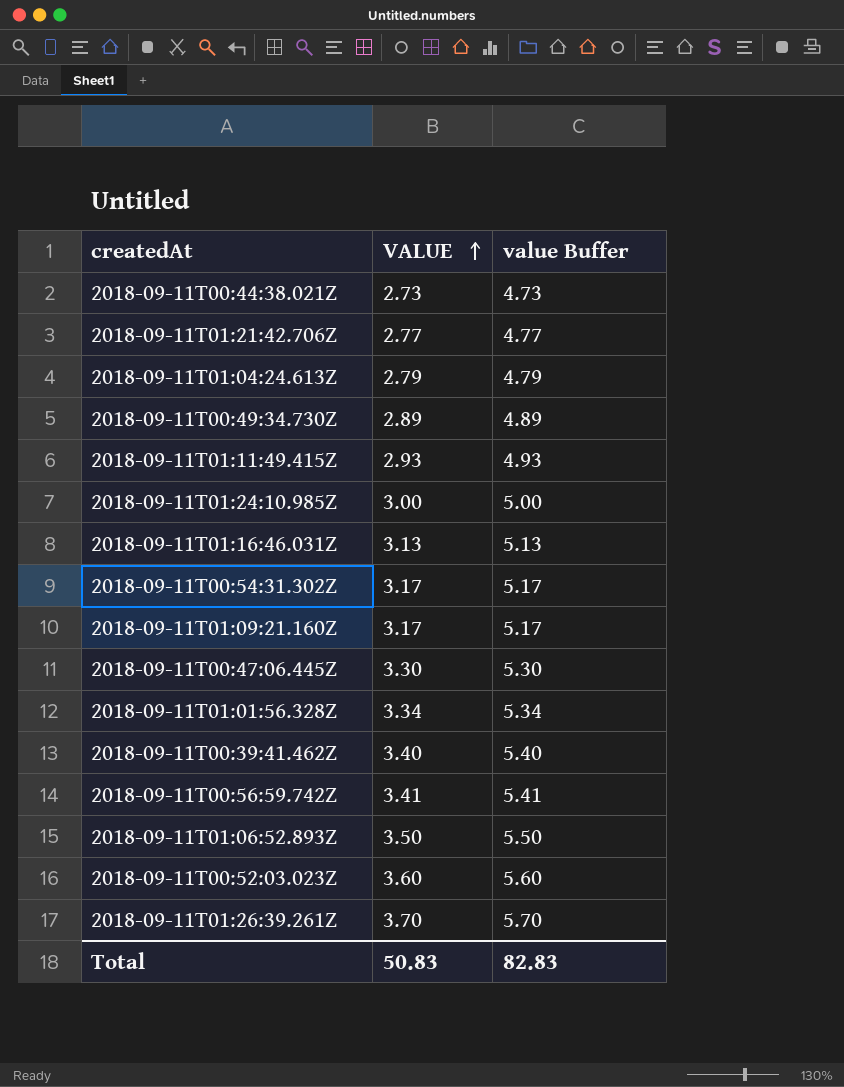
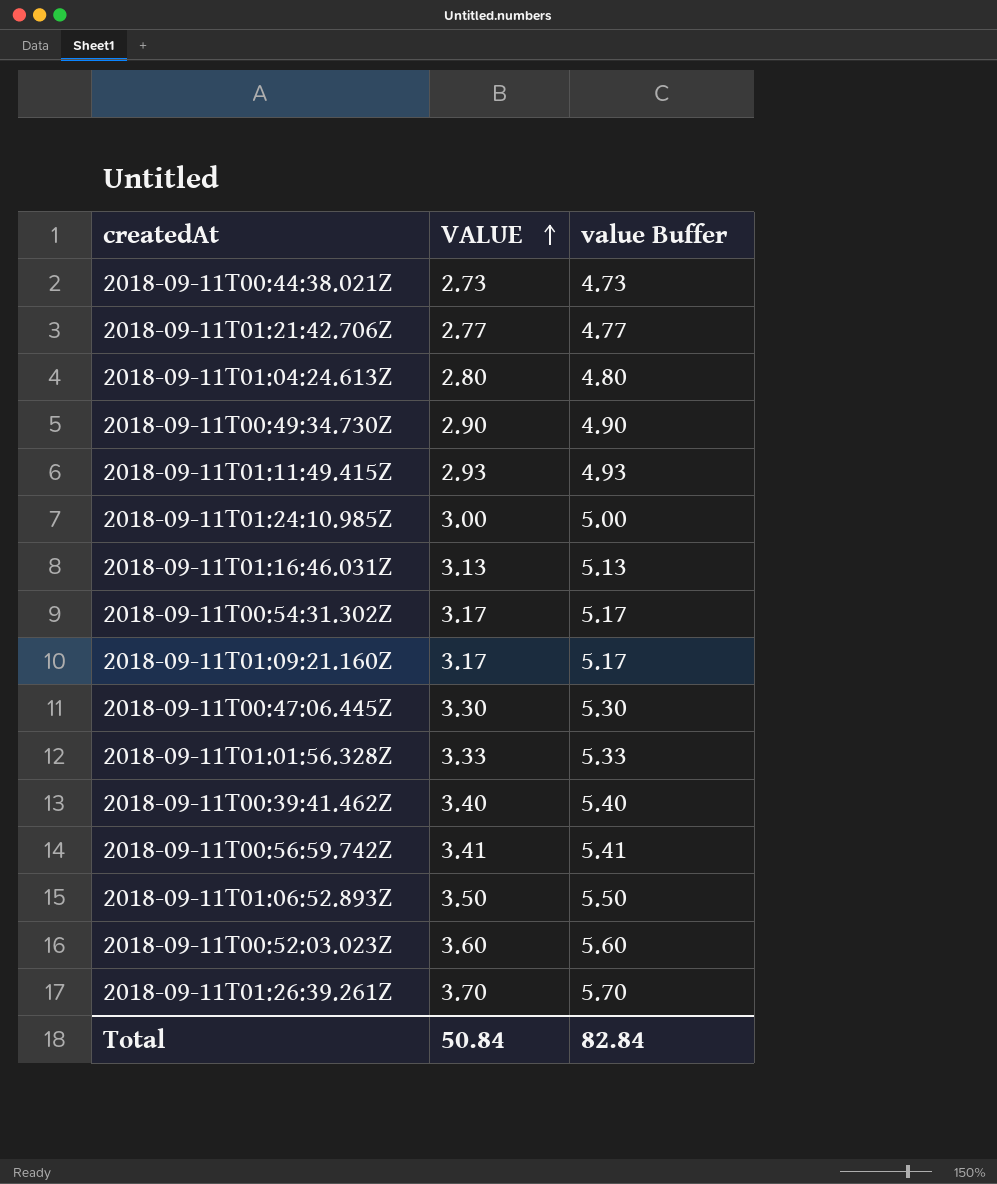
2018-09-11T01:04:24.613Z | VALUE: 2.79 -> 2.80
2018-09-11T01:04:24.613Z | value Buffer: 4.79 -> 4.80
2018-09-11T00:49:34.730Z | VALUE: 2.89 -> 2.90
2018-09-11T00:49:34.730Z | value Buffer: 4.89 -> 4.90
2018-09-11T01:01:56.328Z | VALUE: 3.34 -> 3.33
2018-09-11T01:01:56.328Z | value Buffer: 5.34 -> 5.33
Total | VALUE: 50.83 -> 50.84
Total | value Buffer: 82.83 -> 82.84

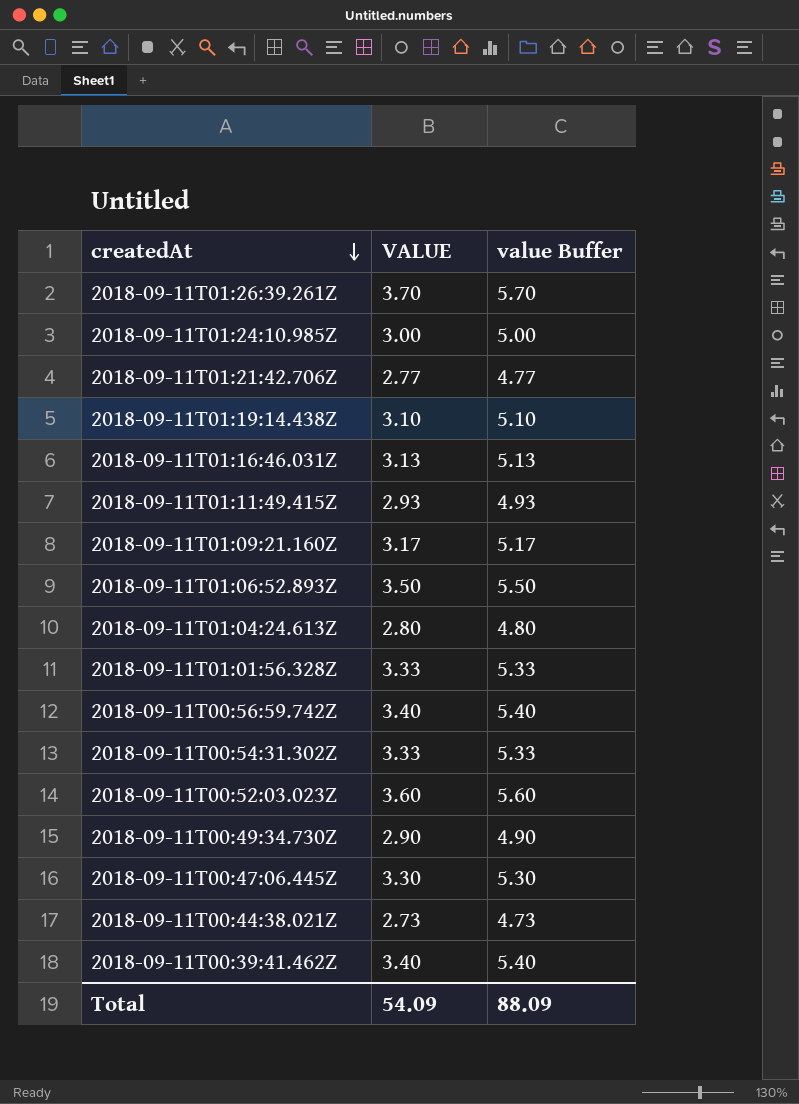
row order: VALUE ascending -> createdAt descending
row 2018-09-11T01:19:14.438Z: none -> 3.10 | 5.10
2018-09-11T00:56:59.742Z | VALUE: 3.41 -> 3.40
2018-09-11T00:56:59.742Z | value Buffer: 5.41 -> 5.40
2018-09-11T00:54:31.302Z | VALUE: 3.17 -> 3.33
2018-09-11T00:54:31.302Z | value Buffer: 5.17 -> 5.33
Total | VALUE: 50.84 -> 54.09
Total | value Buffer: 82.84 -> 88.09

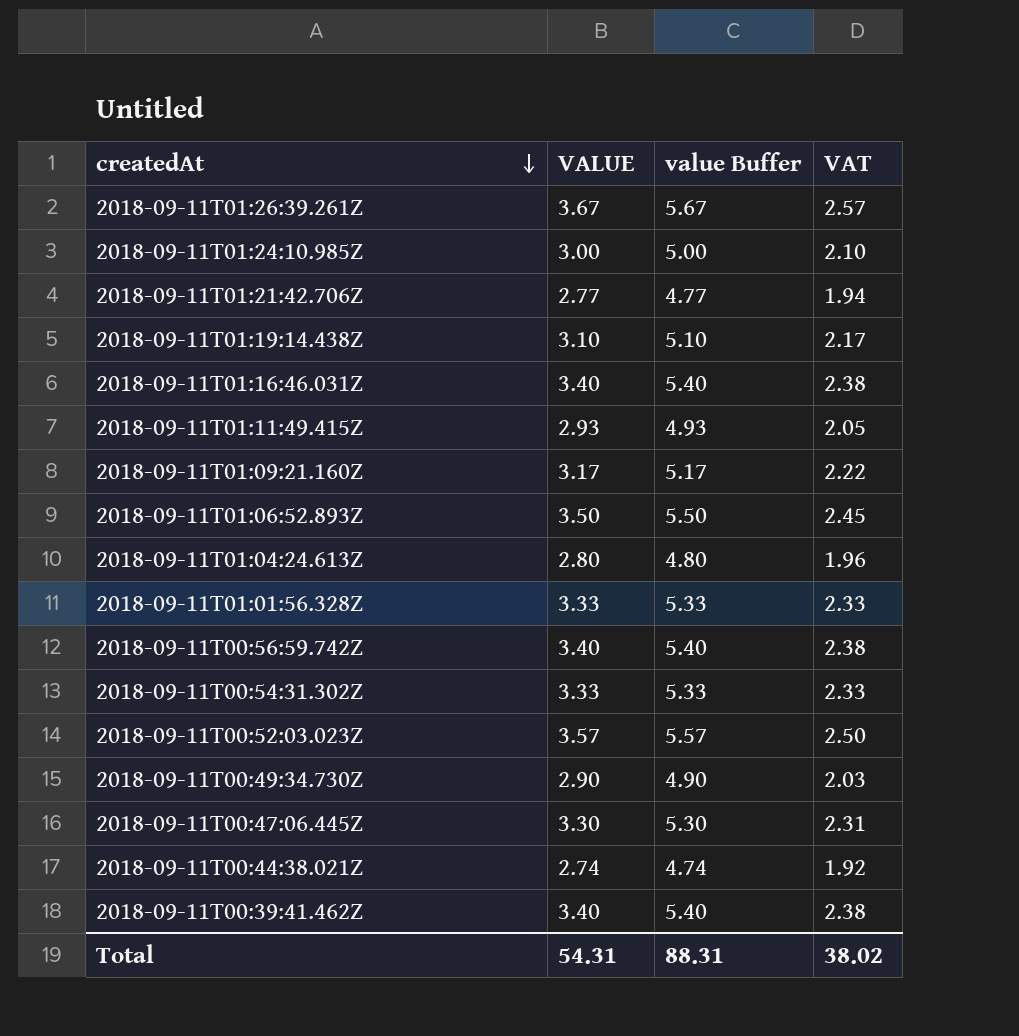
column VAT | formula: none -> [VALUE] * 0.7
2018-09-11T01:26:39.261Z | VALUE: 3.70 -> 3.67
2018-09-11T01:26:39.261Z | value Buffer: 5.70 -> 5.67
2018-09-11T01:16:46.031Z | VALUE: 3.13 -> 3.40
2018-09-11T01:16:46.031Z | value Buffer: 5.13 -> 5.40
2018-09-11T00:52:03.023Z | VALUE: 3.60 -> 3.57
2018-09-11T00:52:03.023Z | value Buffer: 5.60 -> 5.57
2018-09-11T00:44:38.021Z | VALUE: 2.73 -> 2.74
2018-09-11T00:44:38.021Z | value Buffer: 4.73 -> 4.74
Total | VALUE: 54.09 -> 54.31
Total | value Buffer: 88.09 -> 88.31

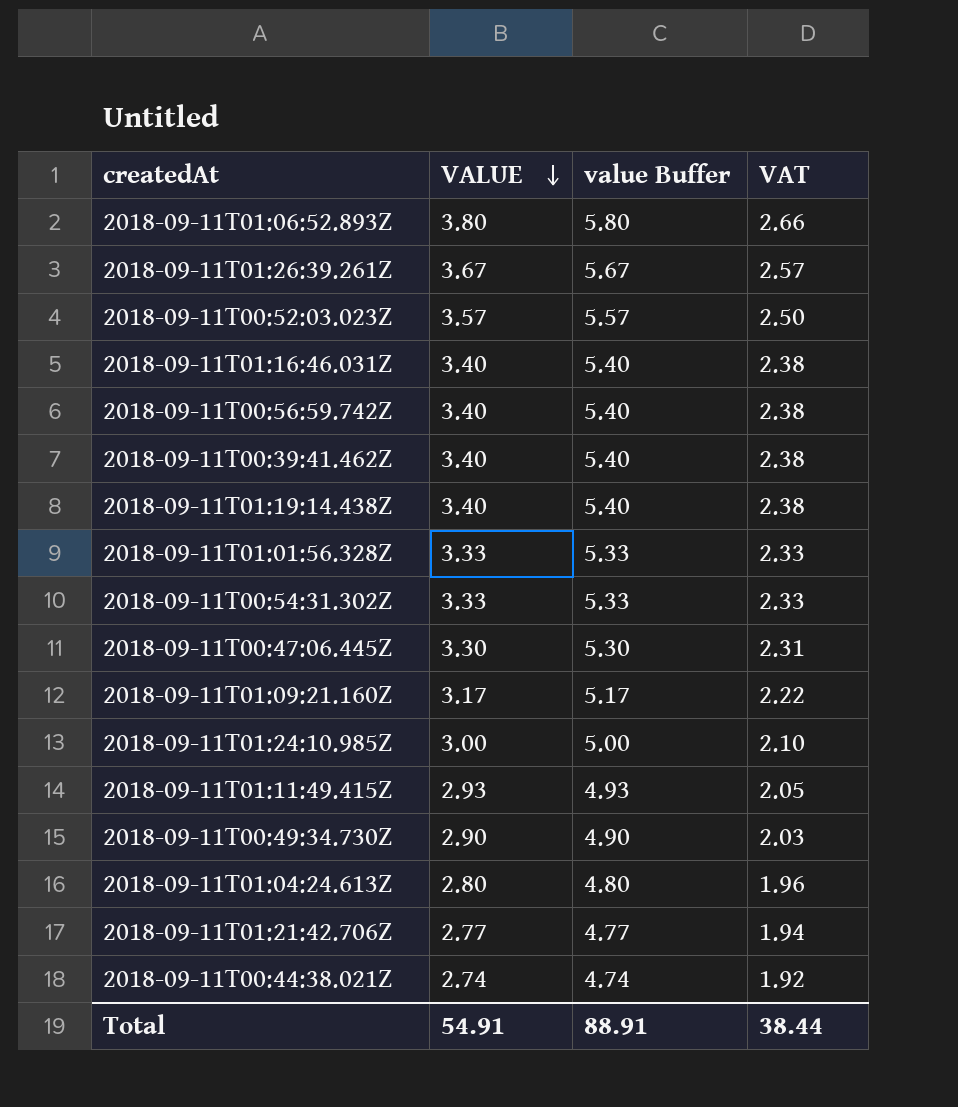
row order: createdAt descending -> VALUE descending
2018-09-11T01:06:52.893Z | VALUE: 3.50 -> 3.80
2018-09-11T01:06:52.893Z | value Buffer: 5.50 -> 5.80
2018-09-11T01:06:52.893Z | VAT: 2.45 -> 2.66
2018-09-11T01:19:14.438Z | VALUE: 3.10 -> 3.40
2018-09-11T01:19:14.438Z | value Buffer: 5.10 -> 5.40
2018-09-11T01:19:14.438Z | VAT: 2.17 -> 2.38
Total | VALUE: 54.31 -> 54.91
Total | value Buffer: 88.31 -> 88.91
Total | VAT: 38.02 -> 38.44

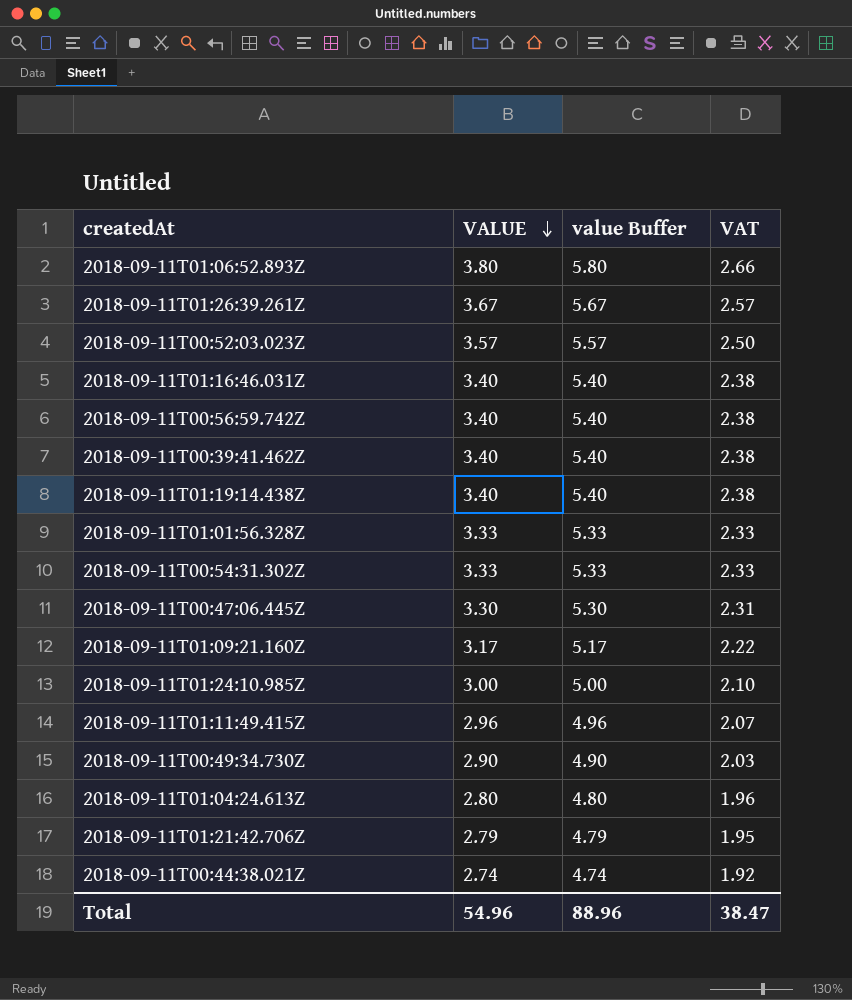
2018-09-11T01:11:49.415Z | VALUE: 2.93 -> 2.96
2018-09-11T01:11:49.415Z | value Buffer: 4.93 -> 4.96
2018-09-11T01:11:49.415Z | VAT: 2.05 -> 2.07
2018-09-11T01:21:42.706Z | VALUE: 2.77 -> 2.79
2018-09-11T01:21:42.706Z | value Buffer: 4.77 -> 4.79
2018-09-11T01:21:42.706Z | VAT: 1.94 -> 1.95
Total | VALUE: 54.91 -> 54.96
Total | value Buffer: 88.91 -> 88.96
Total | VAT: 38.44 -> 38.47

